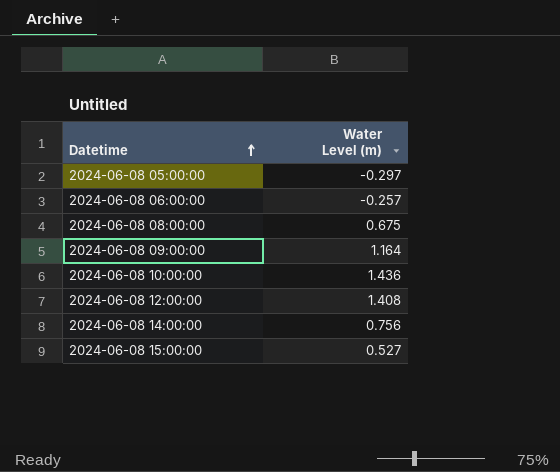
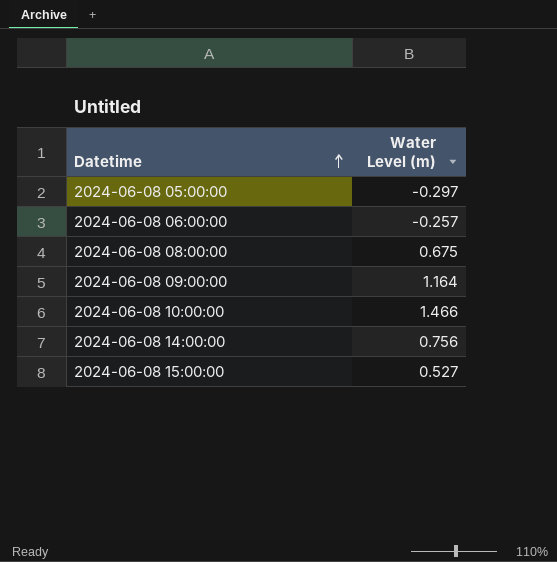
row 2024-06-08 12:00:00: 1.408 -> none
2024-06-08 10:00:00 | Water Level (m): 1.436 -> 1.466

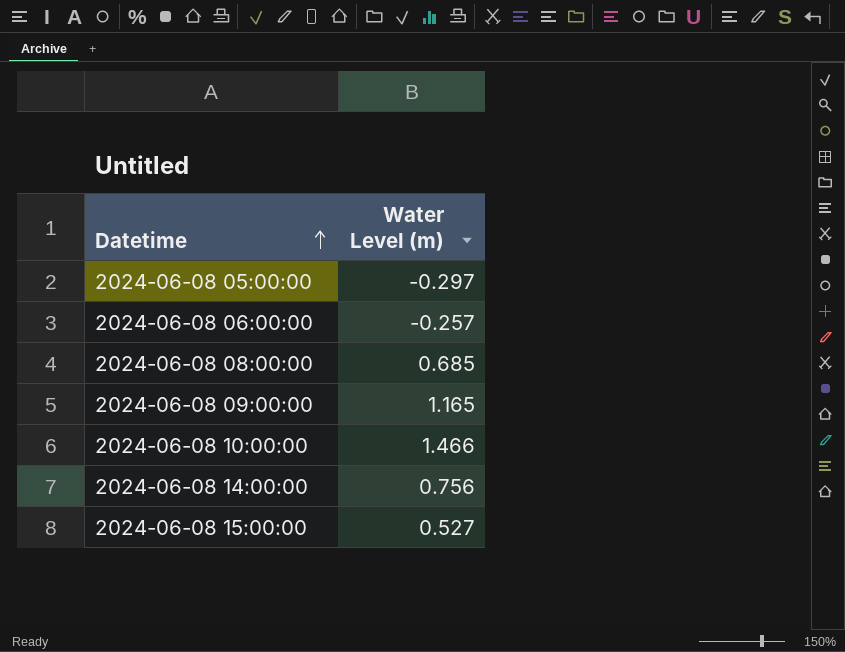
2024-06-08 08:00:00 | Water Level (m): 0.675 -> 0.685
2024-06-08 09:00:00 | Water Level (m): 1.164 -> 1.165

